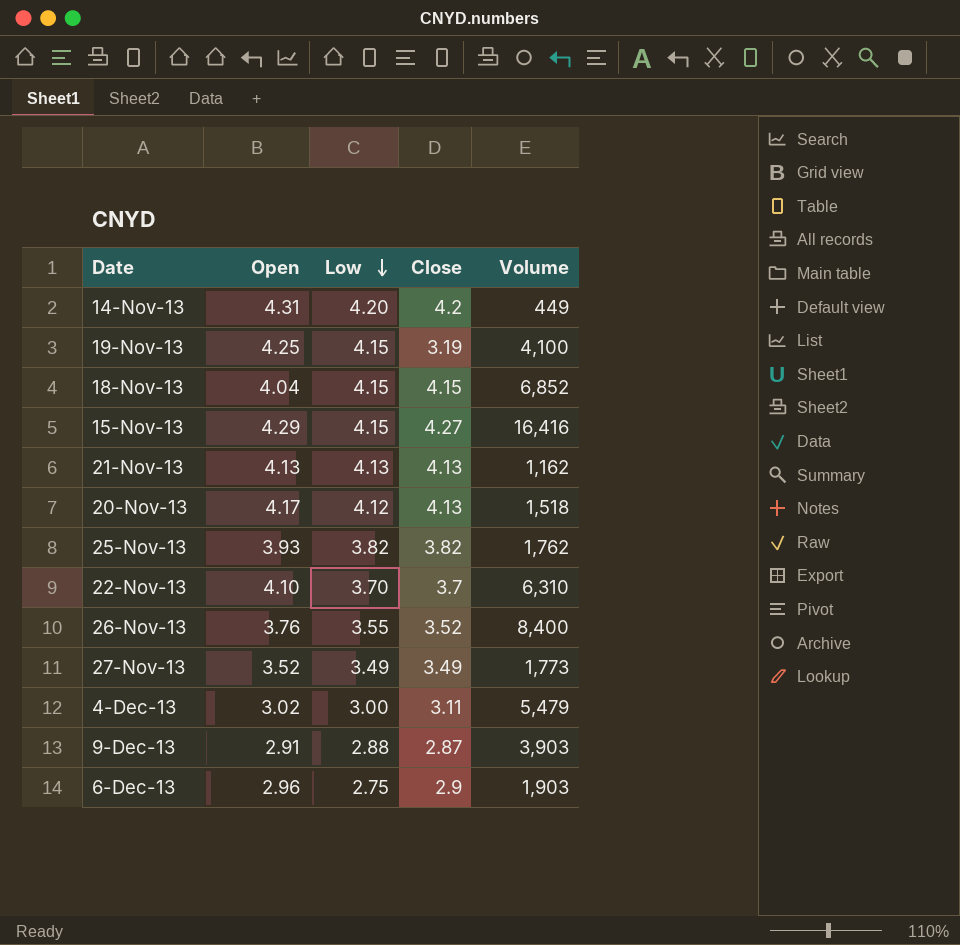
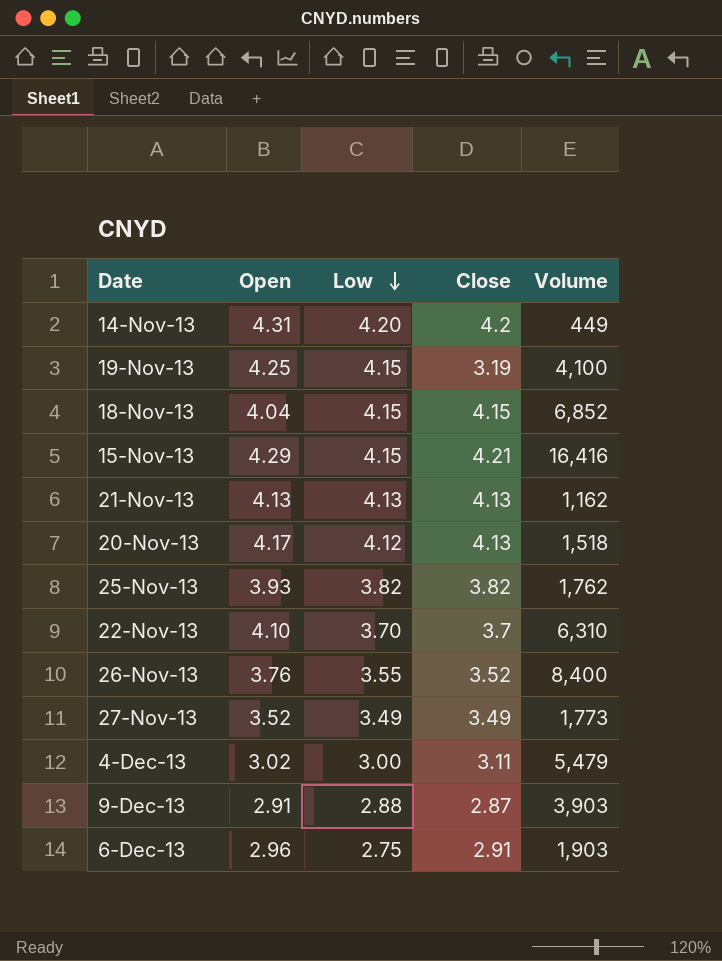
15-Nov-13 | Close: 4.27 -> 4.21
6-Dec-13 | Close: 2.9 -> 2.91

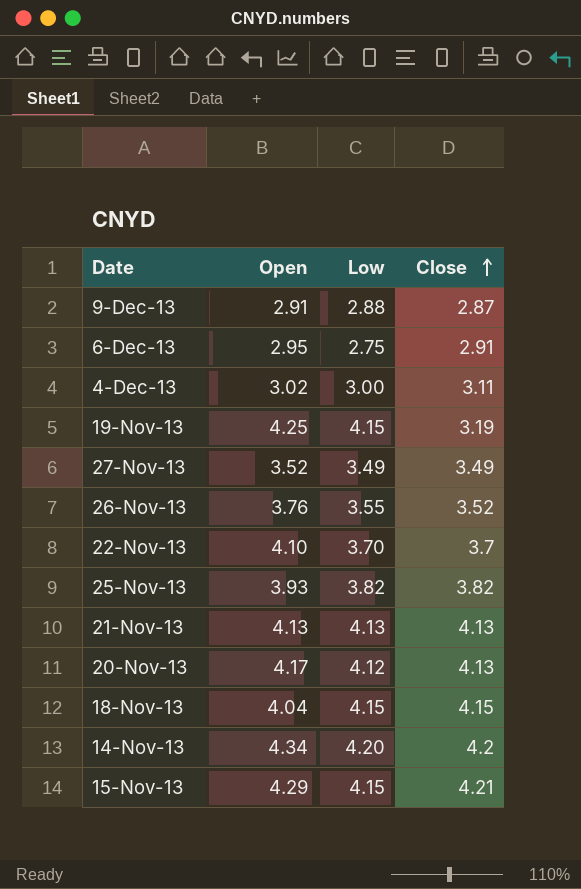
row order: Low descending -> Close ascending
column Volume | position: 5 -> none
6-Dec-13 | Open: 2.96 -> 2.95
14-Nov-13 | Open: 4.31 -> 4.34

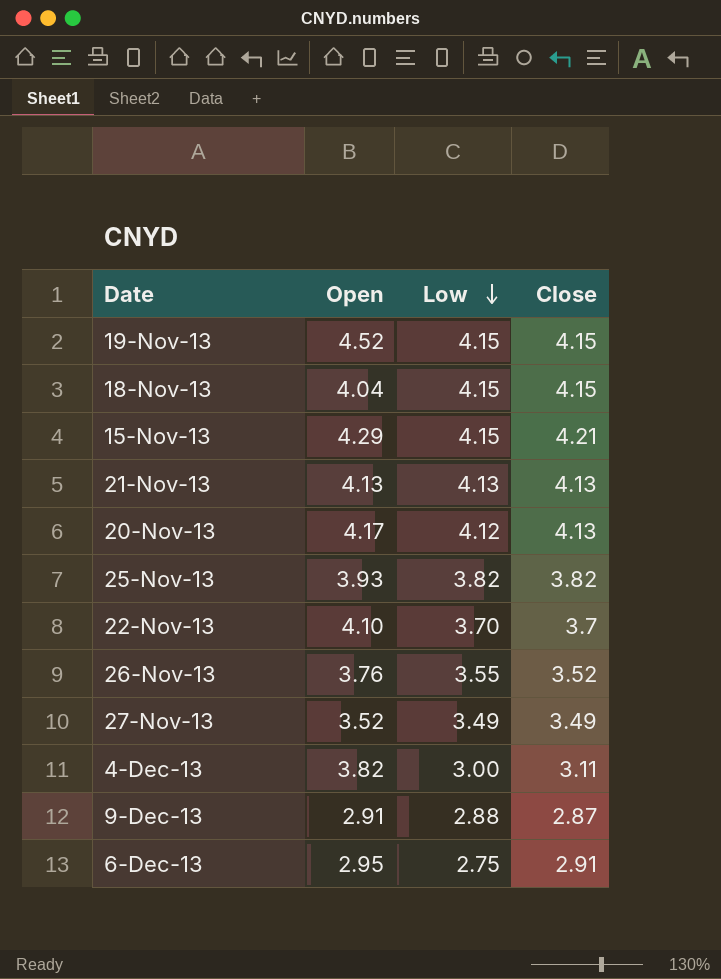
row order: Close ascending -> Low descending
row 14-Nov-13: 4.34 | 4.20 | 4.2 -> none
19-Nov-13 | Open: 4.25 -> 4.52
19-Nov-13 | Close: 3.19 -> 4.15
4-Dec-13 | Open: 3.02 -> 3.82

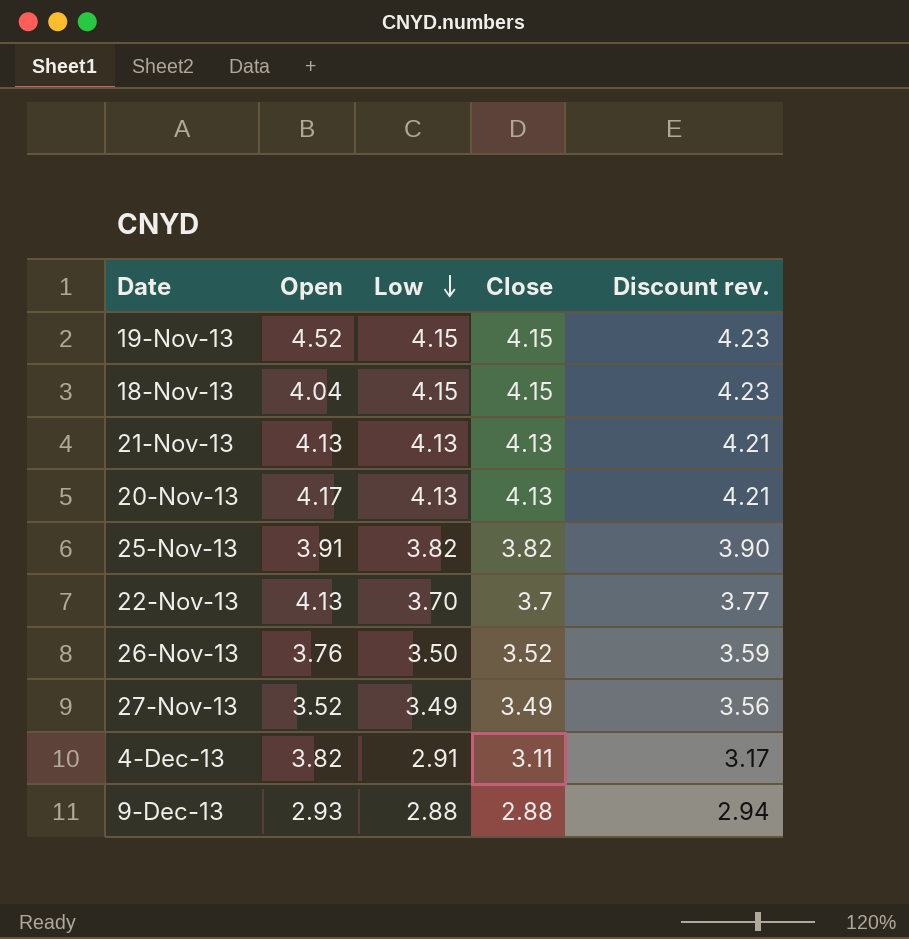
column Discount rev. | formula: none -> [Close] * 1.02
row 15-Nov-13: 4.29 | 4.15 | 4.21 -> none
row 6-Dec-13: 2.95 | 2.75 | 2.91 -> none
20-Nov-13 | Low: 4.12 -> 4.13
25-Nov-13 | Open: 3.93 -> 3.91
22-Nov-13 | Open: 4.10 -> 4.13
26-Nov-13 | Low: 3.55 -> 3.50
4-Dec-13 | Low: 3.00 -> 2.91
9-Dec-13 | Open: 2.91 -> 2.93
9-Dec-13 | Close: 2.87 -> 2.88

